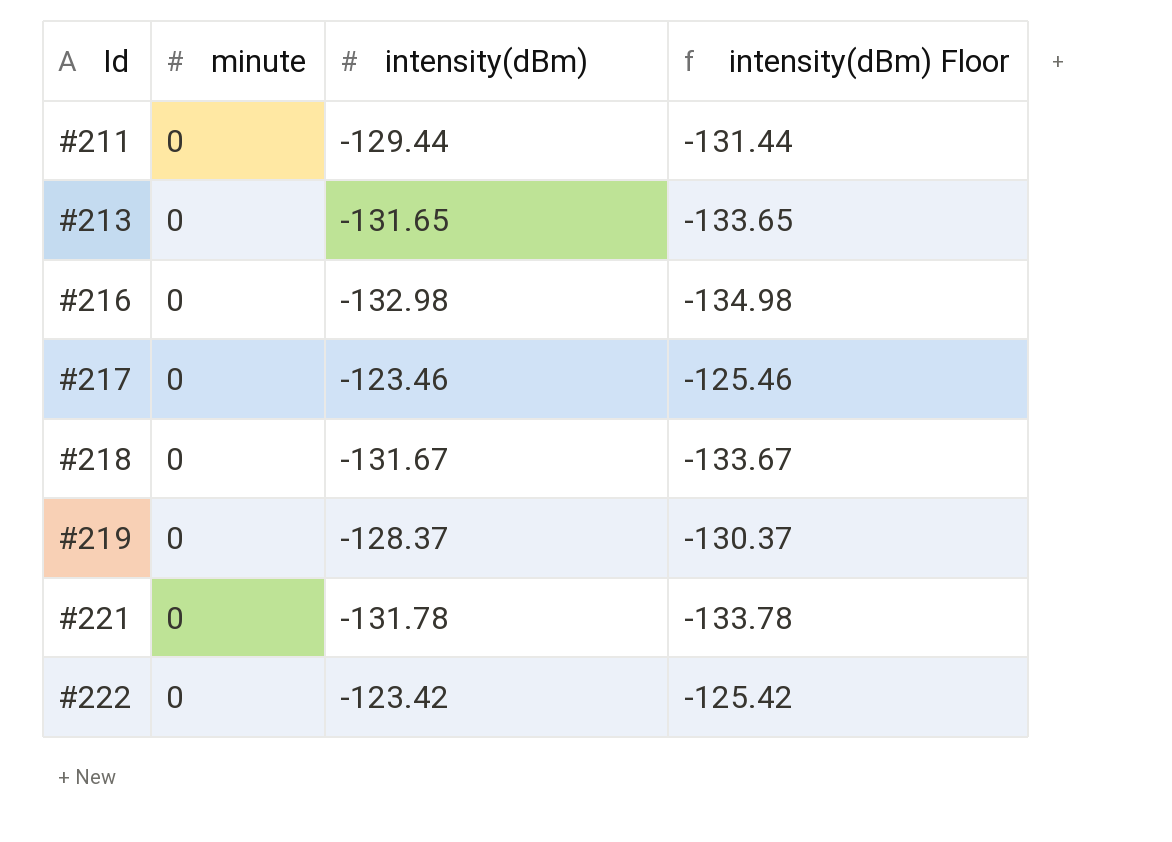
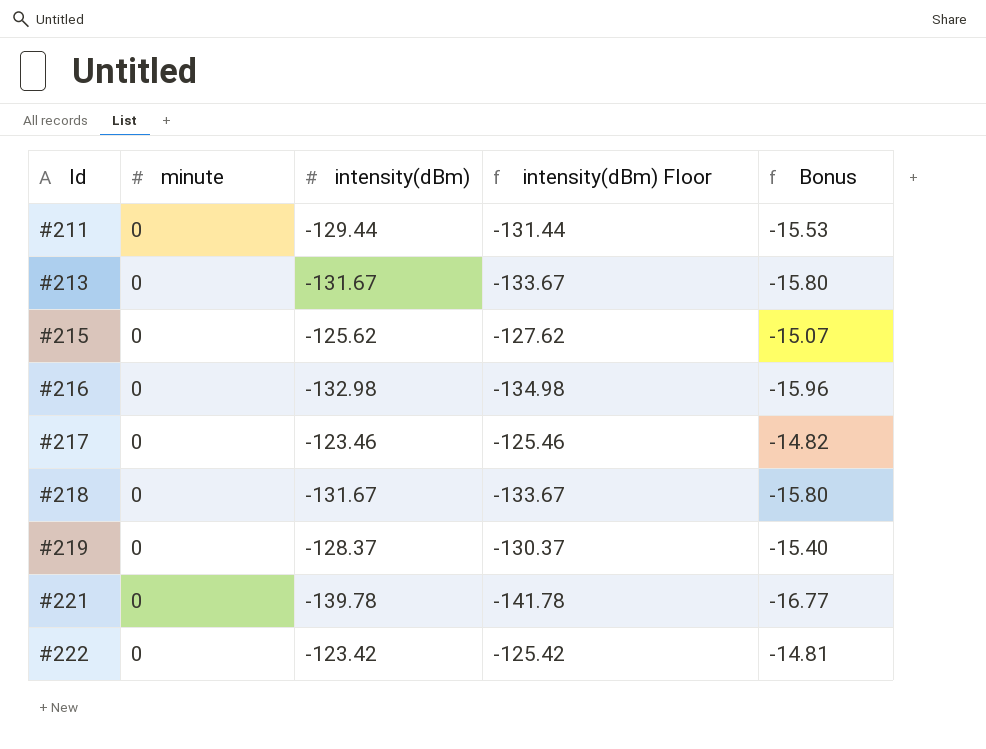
column Bonus | formula: none -> [intensity(dBm)] * 0.12
#213 | intensity(dBm): -131.65 -> -131.67
#213 | intensity(dBm) Floor: -133.65 -> -133.67
row #215: none -> 0 | -125.62 | -127.62 | -15.07
#221 | intensity(dBm): -131.78 -> -139.78
#221 | intensity(dBm) Floor: -133.78 -> -141.78

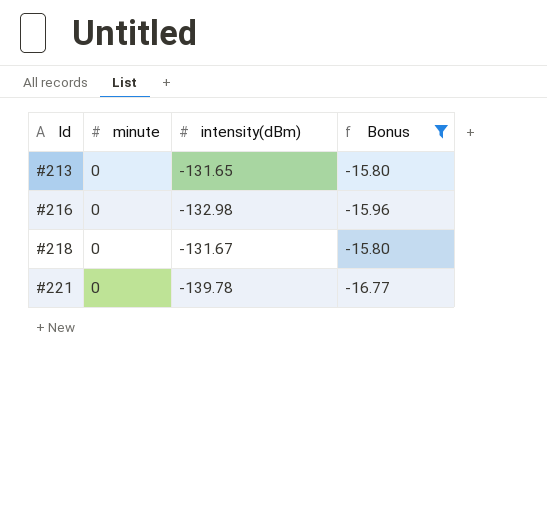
filter: none -> Bonus <= -15.80
column intensity(dBm) Floor | formula: [intensity(dBm)] - 2 -> none
#213 | intensity(dBm): -131.67 -> -131.65

